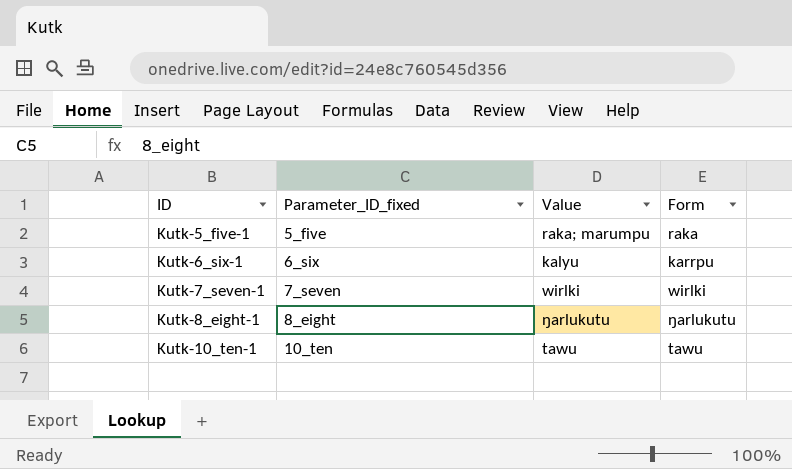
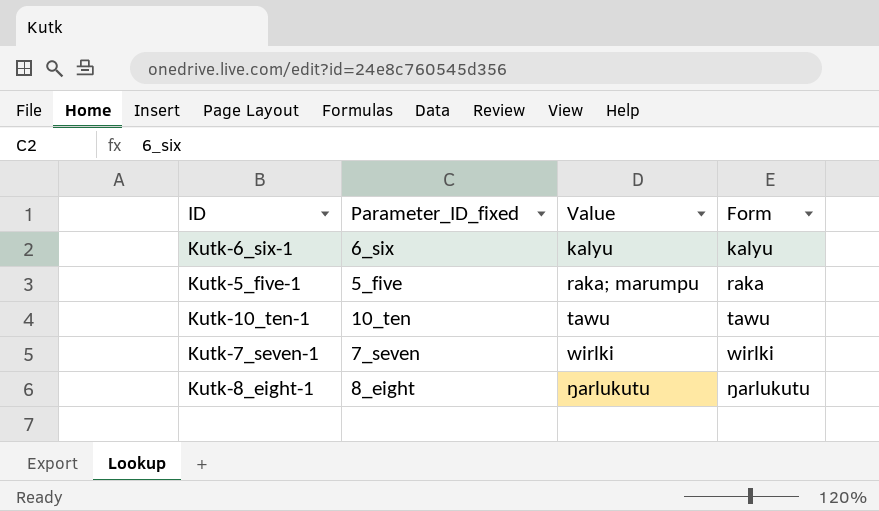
row order: ID ascending -> Value ascending
Kutk-6_six-1 | Form: karrpu -> kalyu

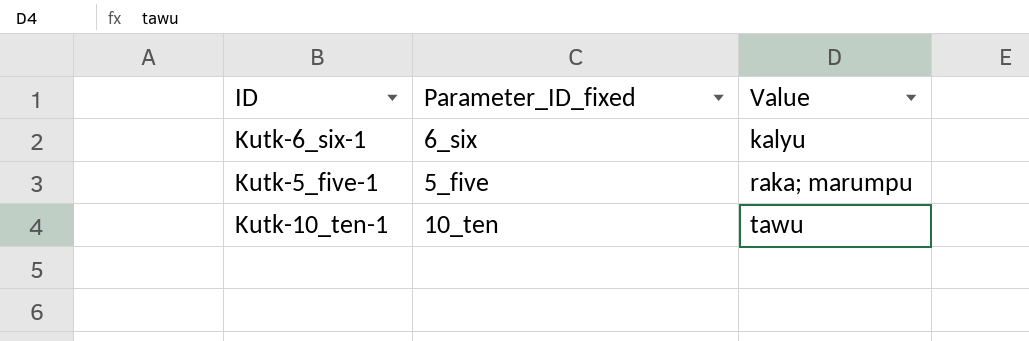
column Form | position: 4 -> none
row Kutk-7_seven-1: 7_seven | wirlki | wirlki -> none
row Kutk-8_eight-1: 8_eight | ŋarlukutu | ŋarlukutu -> none

